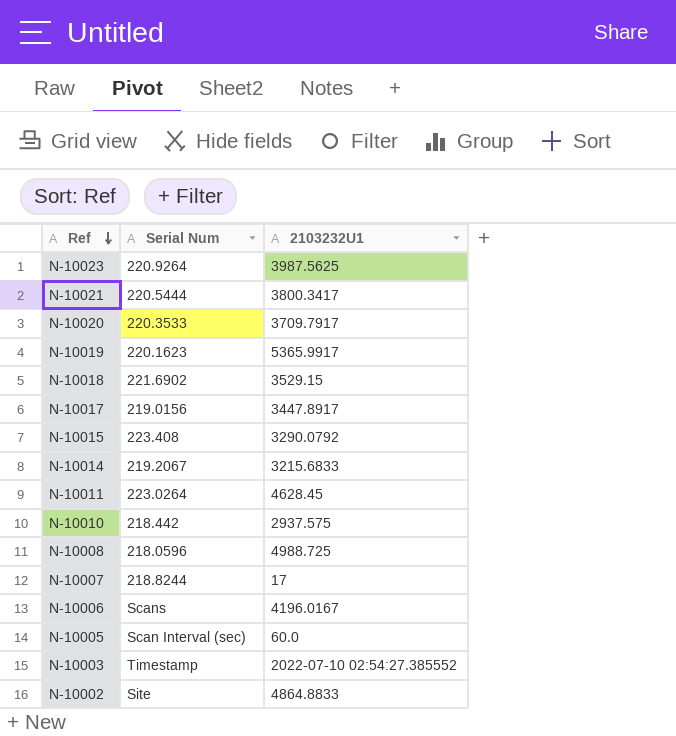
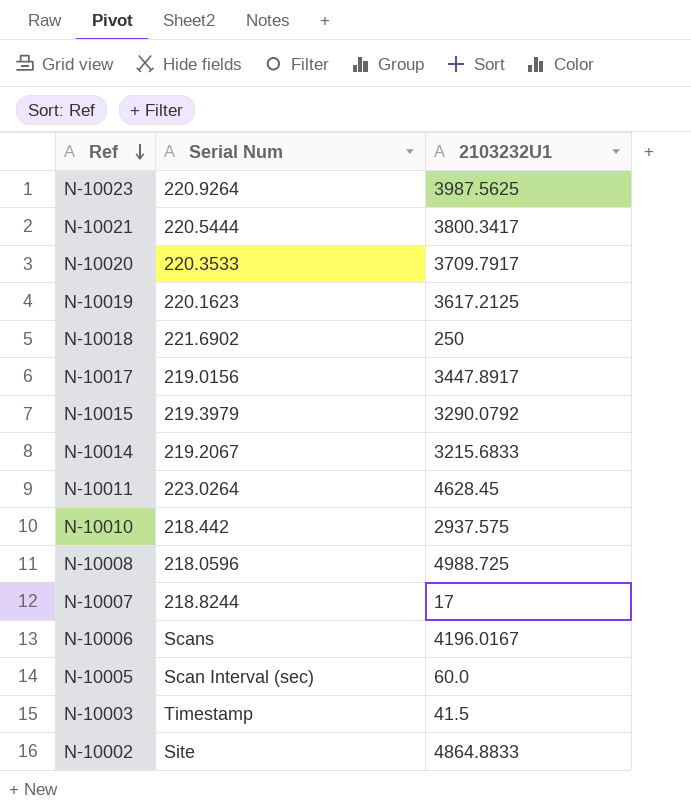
N-10019 | 2103232U1: 5365.9917 -> 3617.2125
N-10018 | 2103232U1: 3529.15 -> 250
N-10015 | Serial Num: 223.408 -> 219.3979
N-10003 | 2103232U1: 2022-07-10 02:54:27.385552 -> 41.5

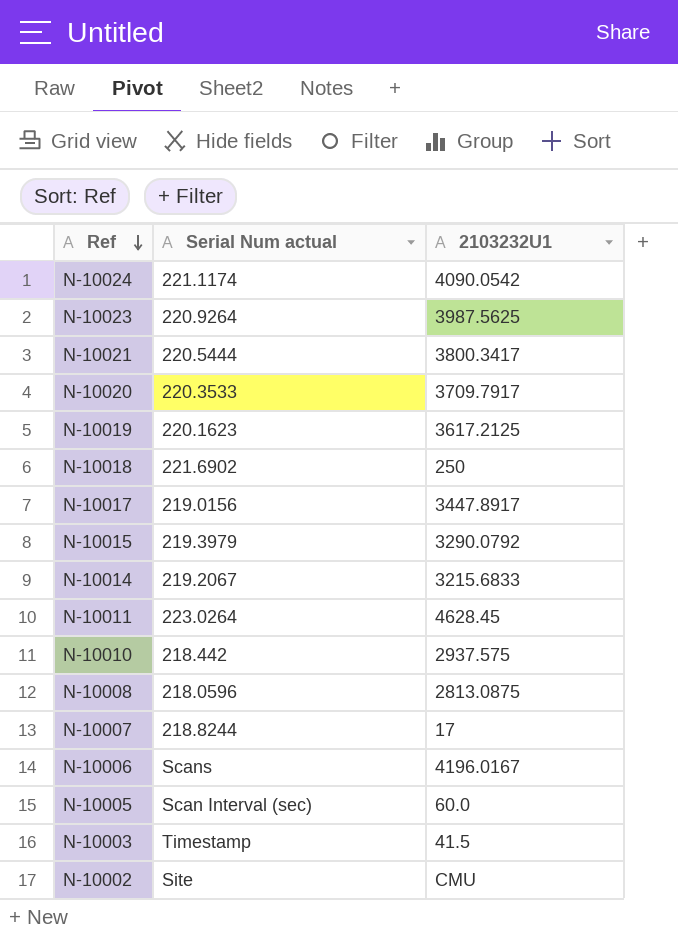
column name: Serial Num -> Serial Num actual
row N-10024: none -> 221.1174 | 4090.0542
N-10008 | 2103232U1: 4988.725 -> 2813.0875
N-10002 | 2103232U1: 4864.8833 -> CMU

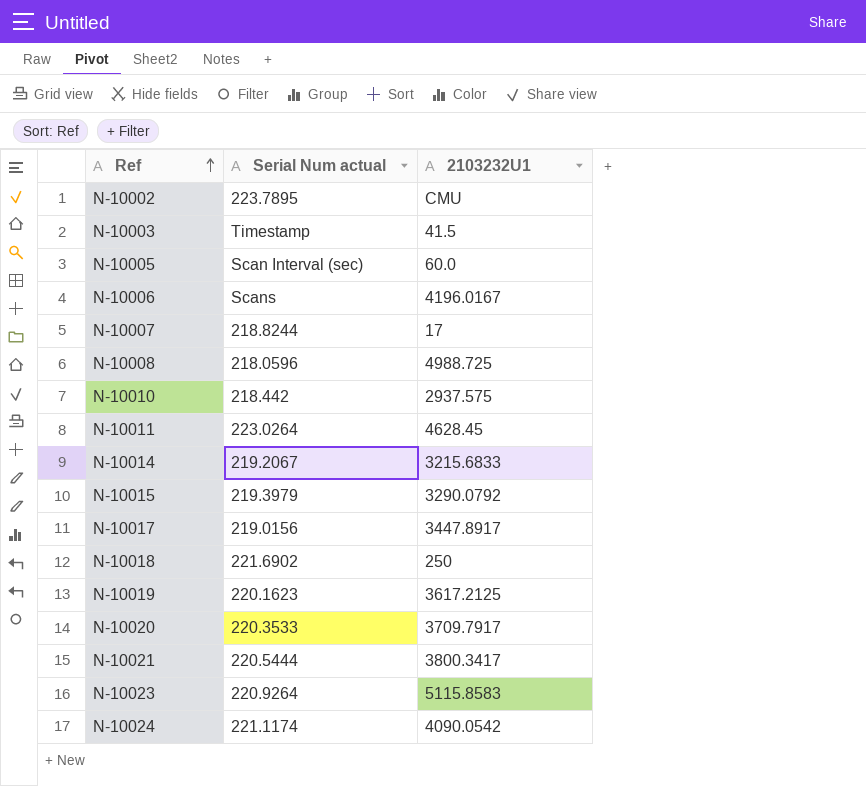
row order: Ref descending -> Ref ascending
N-10002 | Serial Num actual: Site -> 223.7895
N-10008 | 2103232U1: 2813.0875 -> 4988.725
N-10023 | 2103232U1: 3987.5625 -> 5115.8583

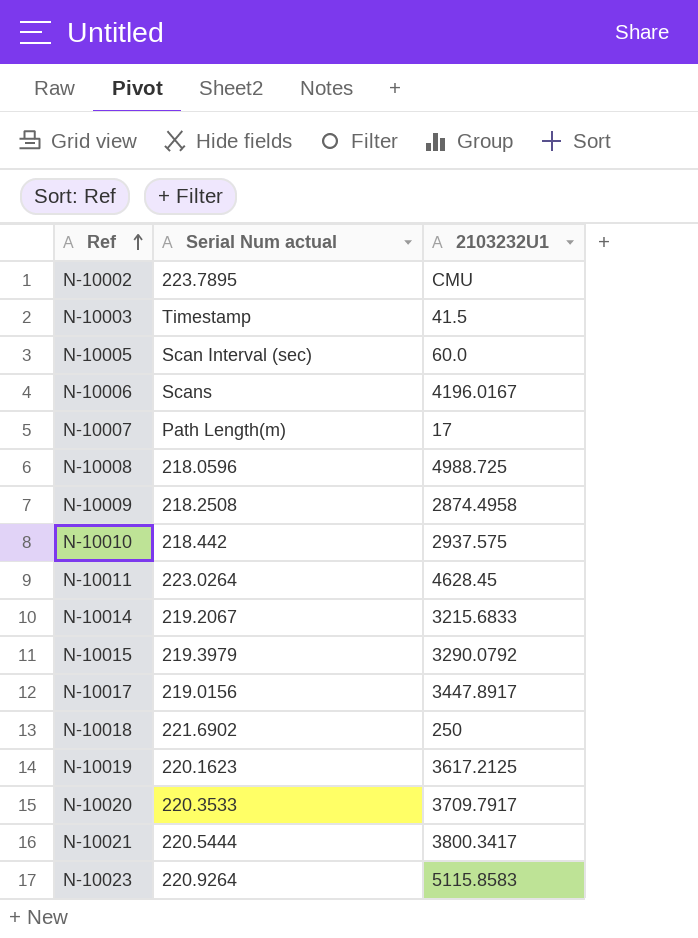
row N-10024: 221.1174 | 4090.0542 -> none
N-10007 | Serial Num actual: 218.8244 -> Path Length(m)
row N-10009: none -> 218.2508 | 2874.4958

